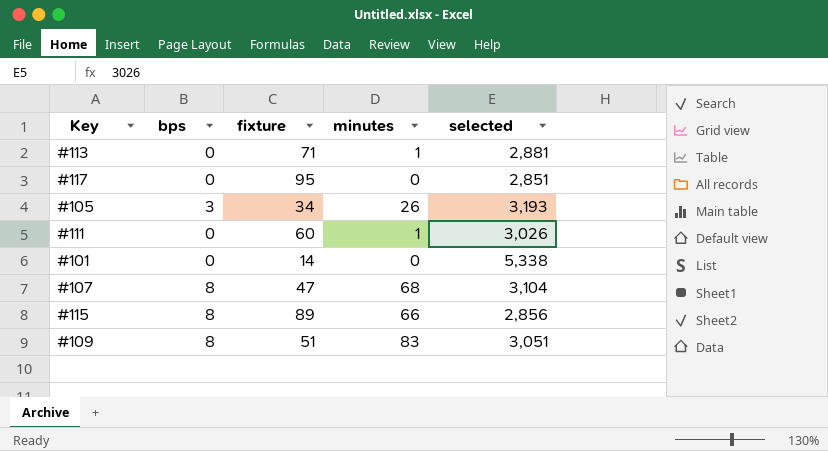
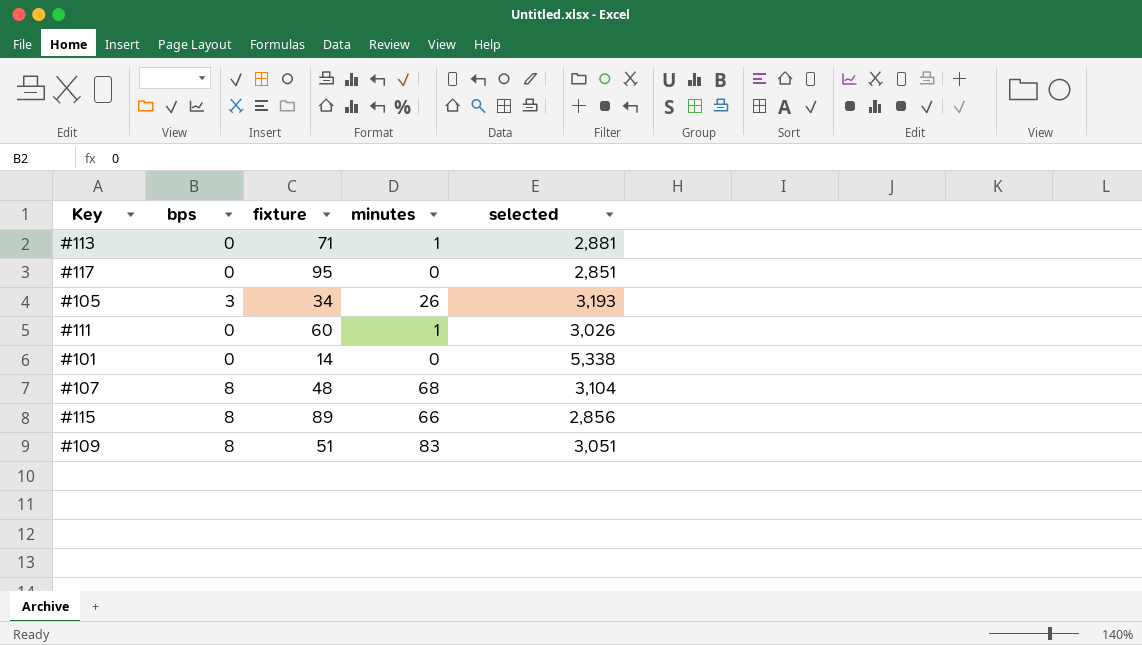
#107 | fixture: 47 -> 48

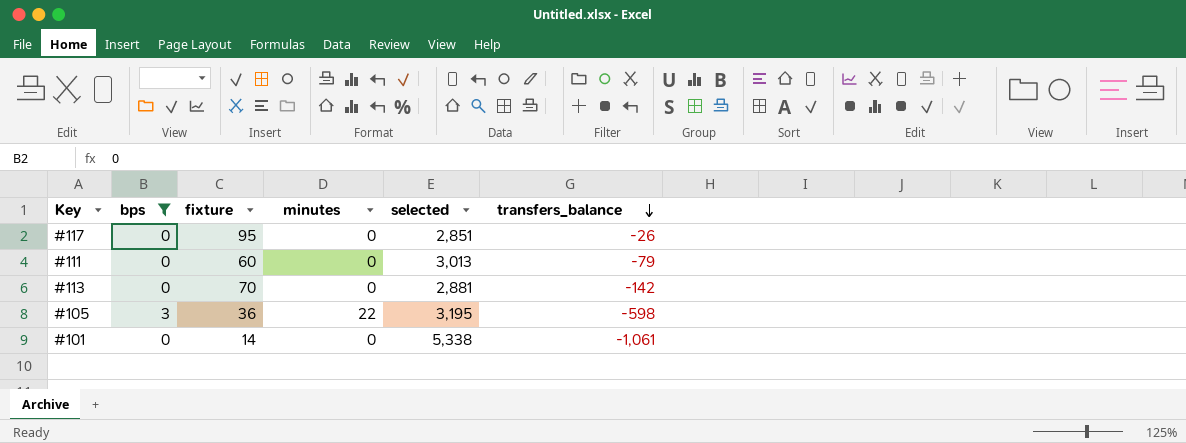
filter: none -> bps != 8
row order: none -> transfers_balance descending
column transfers_balance | position: none -> 6
#111 | minutes: 1 -> 0
#111 | selected: 3,026 -> 3,013
#113 | fixture: 71 -> 70
#113 | minutes: 1 -> 0
#105 | fixture: 34 -> 36
#105 | minutes: 26 -> 22
#105 | selected: 3,193 -> 3,195

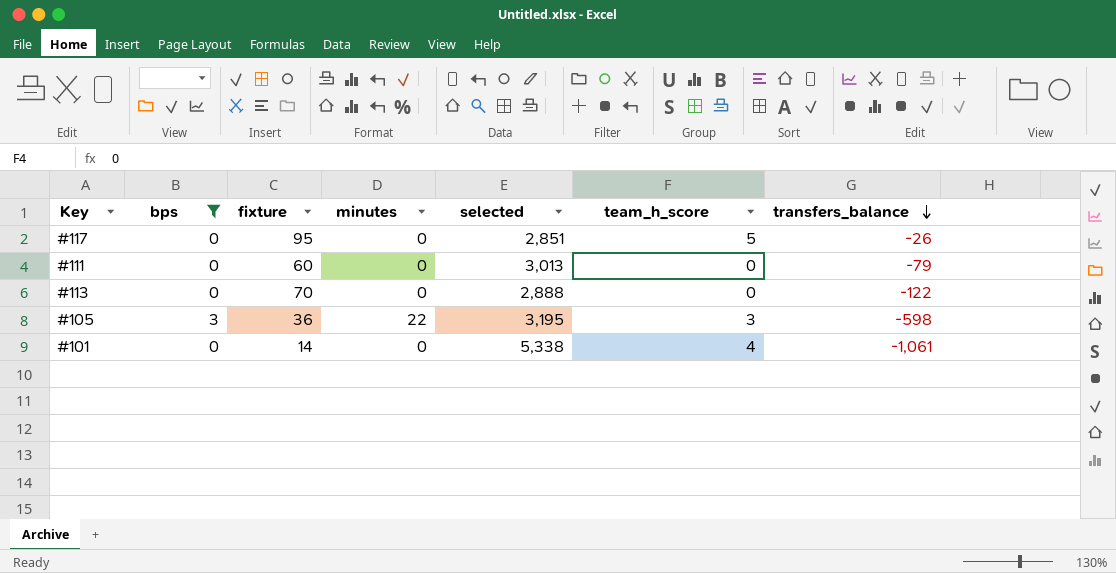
column team_h_score | position: none -> 6
#113 | selected: 2,881 -> 2,888
#113 | transfers_balance: -142 -> -122

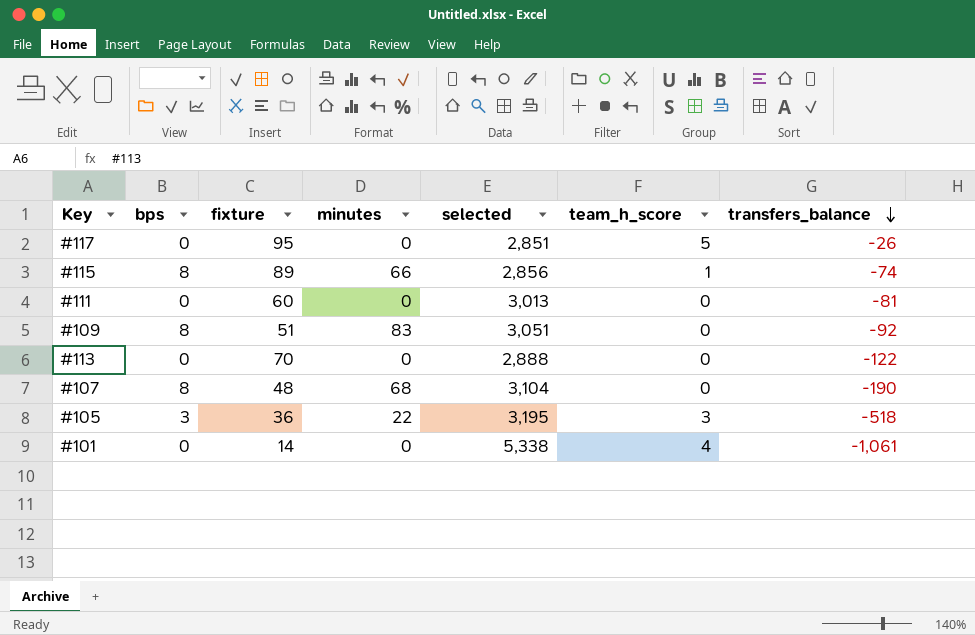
filter: bps != 8 -> none
#111 | transfers_balance: -79 -> -81
#105 | transfers_balance: -598 -> -518

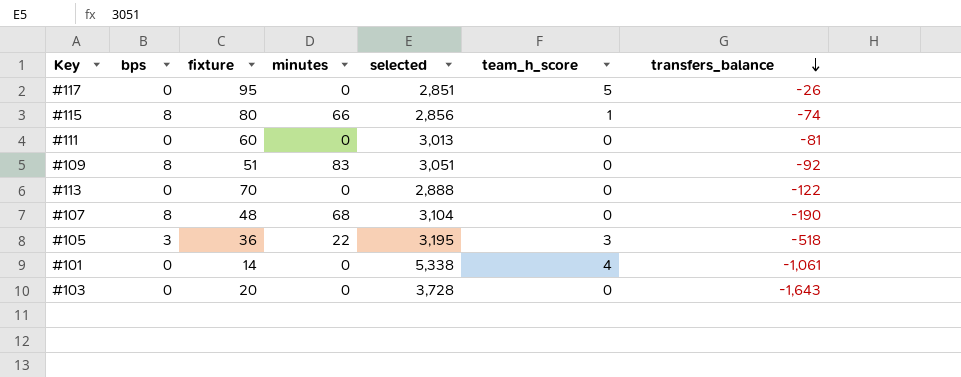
#115 | fixture: 89 -> 80
row #103: none -> 0 | 20 | 0 | 3,728 | 0 | -1,643

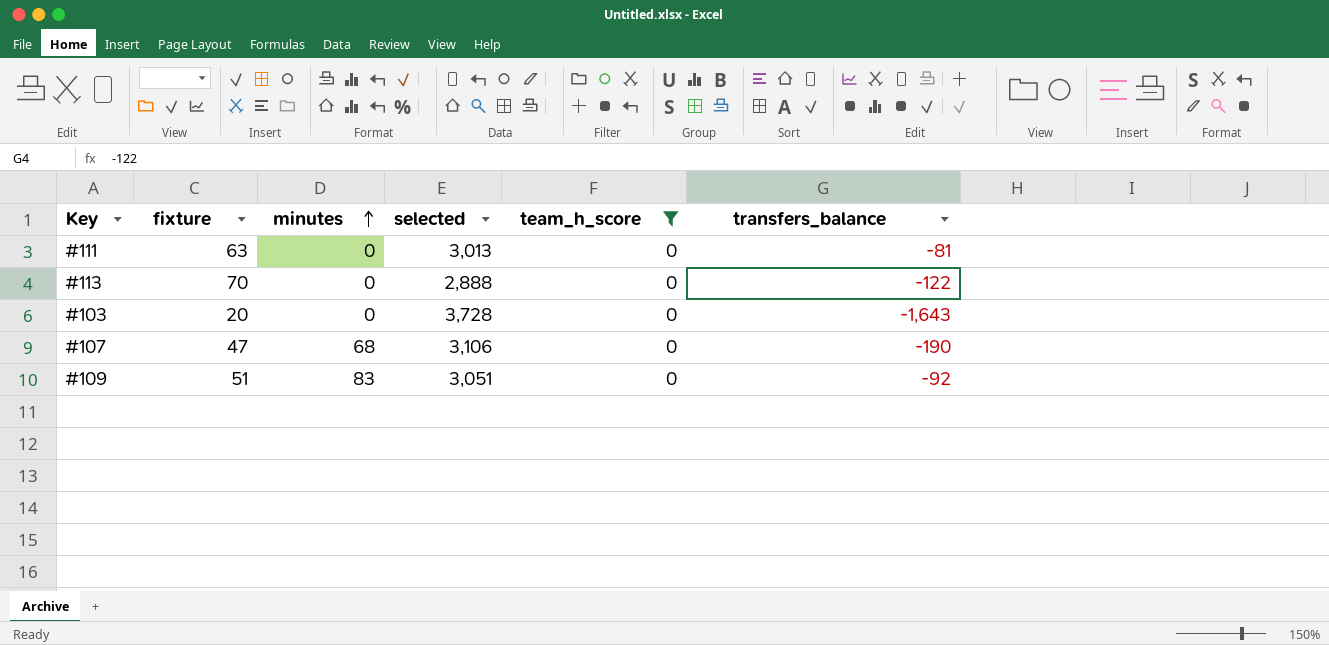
filter: none -> team_h_score = 0
row order: transfers_balance descending -> minutes ascending
column bps | position: 2 -> none
#111 | fixture: 60 -> 63
#107 | fixture: 48 -> 47
#107 | selected: 3,104 -> 3,106

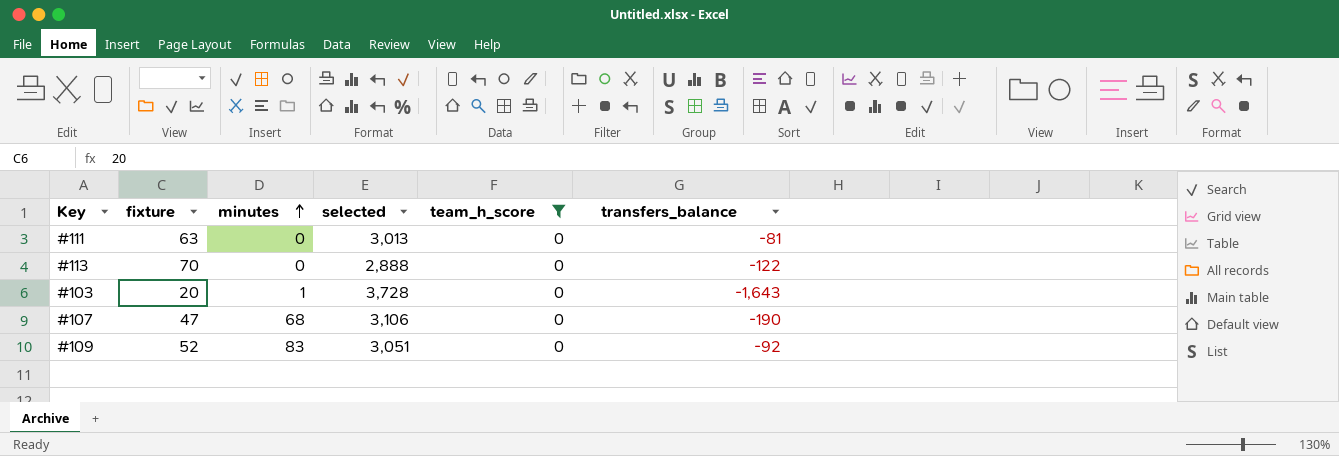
#103 | minutes: 0 -> 1
#109 | fixture: 51 -> 52

